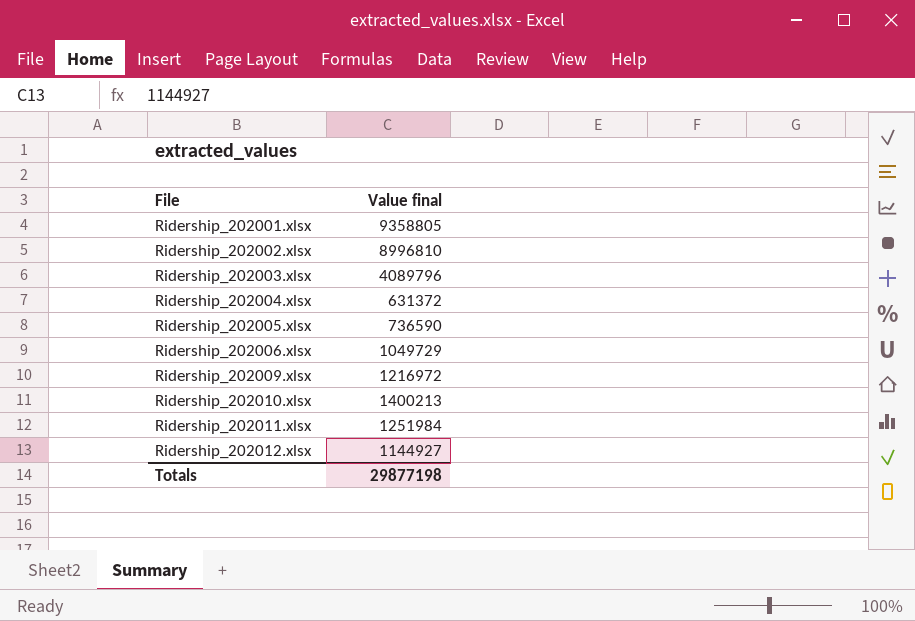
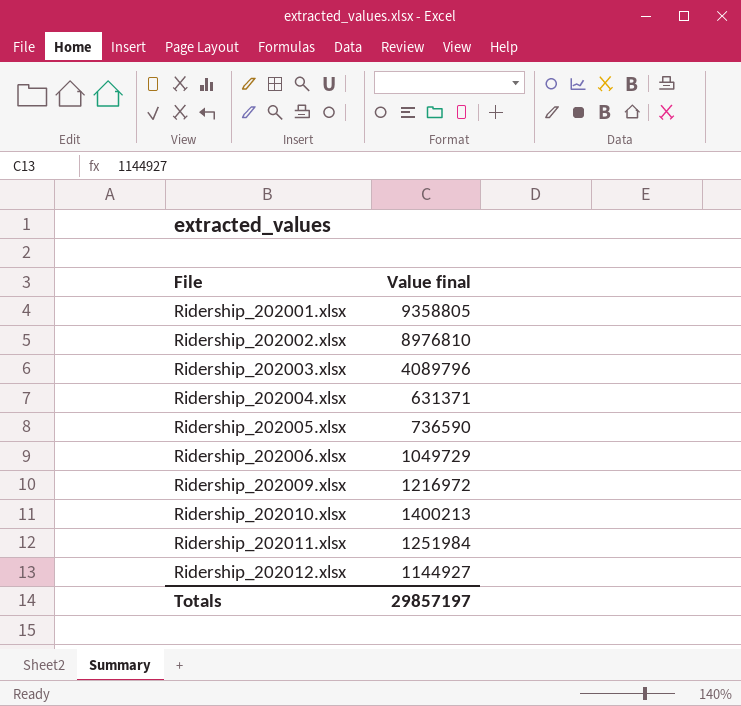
Ridership_202002.xlsx | Value final: 8996810 -> 8976810
Ridership_202004.xlsx | Value final: 631372 -> 631371
Totals | Value final: 29877198 -> 29857197

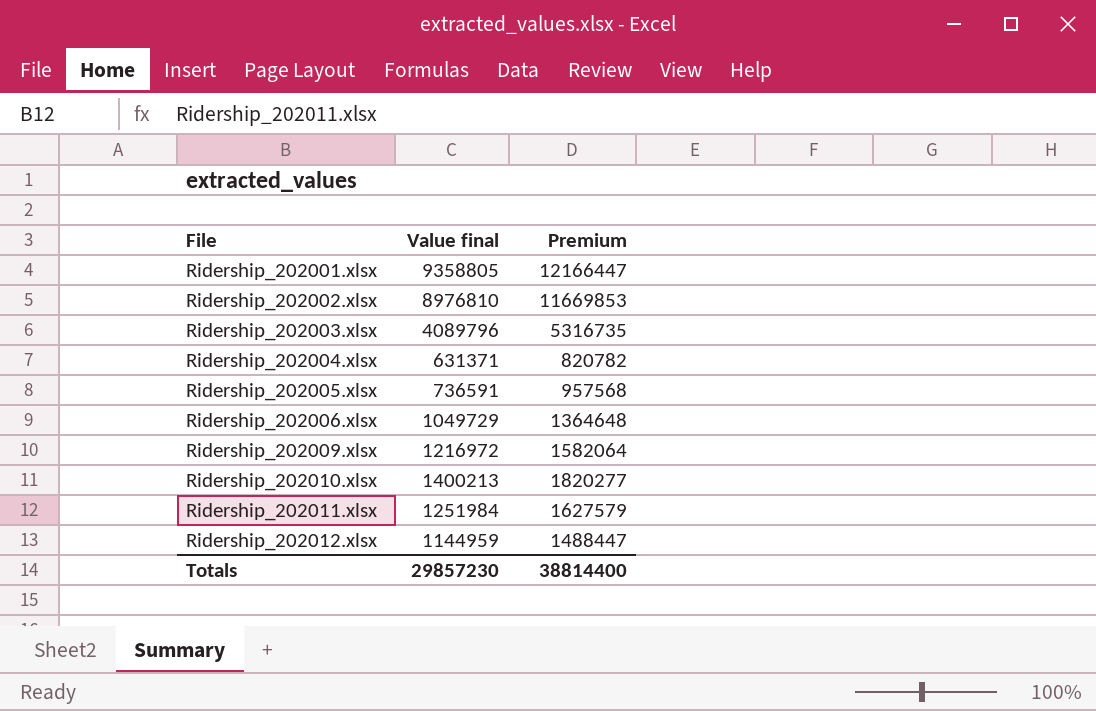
column Premium | formula: none -> [Value final] * 1.3
Ridership_202005.xlsx | Value final: 736590 -> 736591
Ridership_202012.xlsx | Value final: 1144927 -> 1144959
Totals | Value final: 29857197 -> 29857230

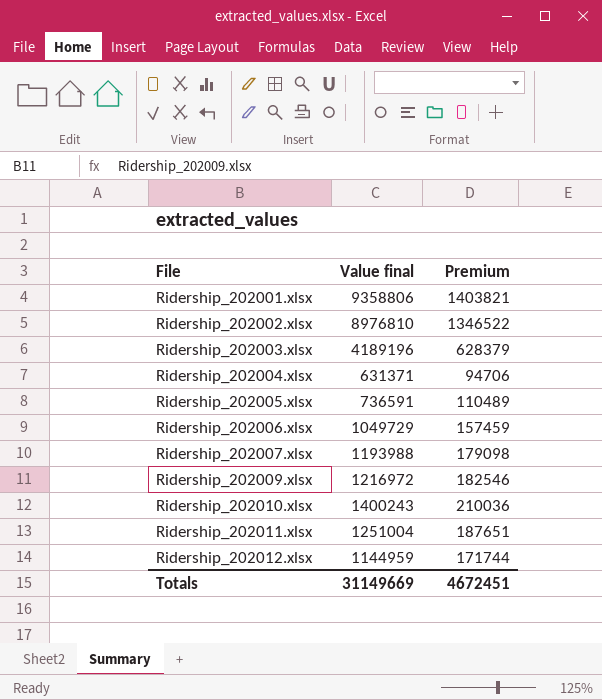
column Premium | formula: [Value final] * 1.3 -> [Value final] * 0.15
Ridership_202001.xlsx | Value final: 9358805 -> 9358806
Ridership_202003.xlsx | Value final: 4089796 -> 4189196
row Ridership_202007.xlsx: none -> 1193988 | 179098
Ridership_202010.xlsx | Value final: 1400213 -> 1400243
Ridership_202011.xlsx | Value final: 1251984 -> 1251004
Totals | Value final: 29857230 -> 31149669
Totals | Premium: 38814400 -> 4672451

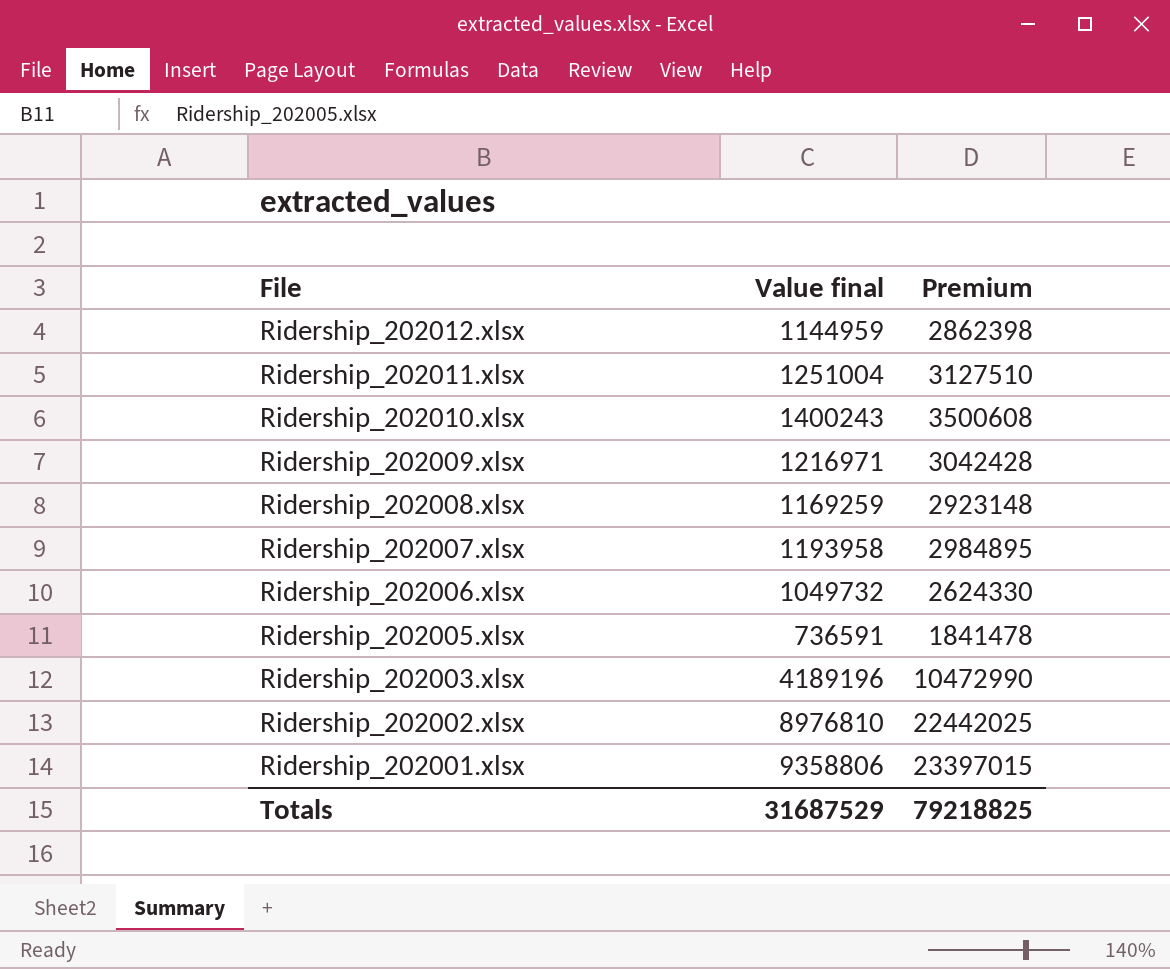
row order: File ascending -> File descending
column Premium | formula: [Value final] * 0.15 -> [Value final] * 2.5
row Ridership_202004.xlsx: 631371 | 94706 -> none
Ridership_202009.xlsx | Value final: 1216972 -> 1216971
row Ridership_202008.xlsx: none -> 1169259 | 2923148
Ridership_202007.xlsx | Value final: 1193988 -> 1193958
Ridership_202006.xlsx | Value final: 1049729 -> 1049732
Totals | Value final: 31149669 -> 31687529
Totals | Premium: 4672451 -> 79218825

